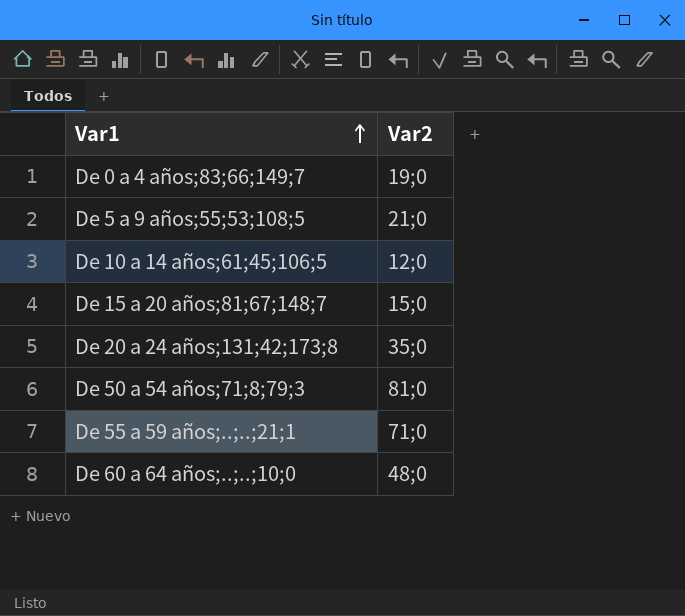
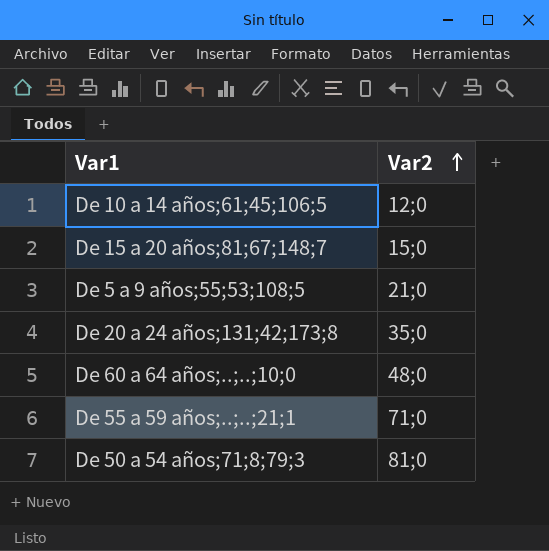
row order: Var1 ascending -> Var2 ascending
row De 0 a 4 años;83;66;149;7: 19;0 -> none

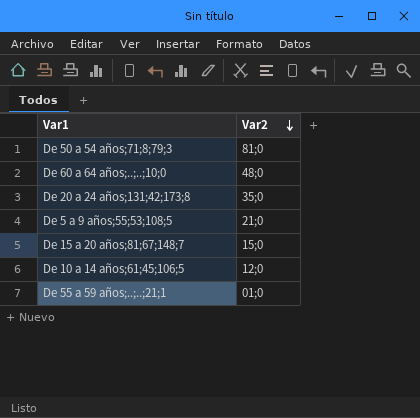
row order: Var2 ascending -> Var2 descending
De 55 a 59 años;..;..;21;1 | Var2: 71;0 -> 01;0

